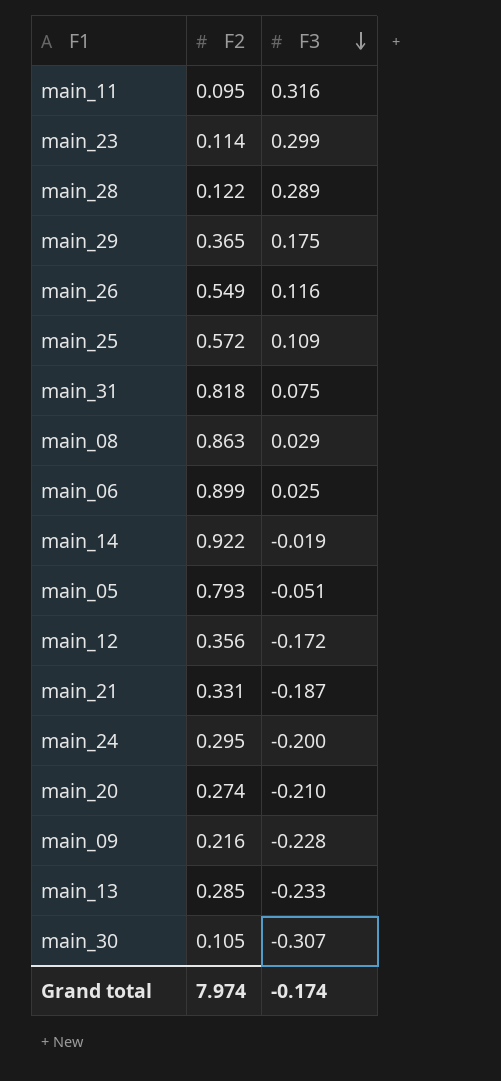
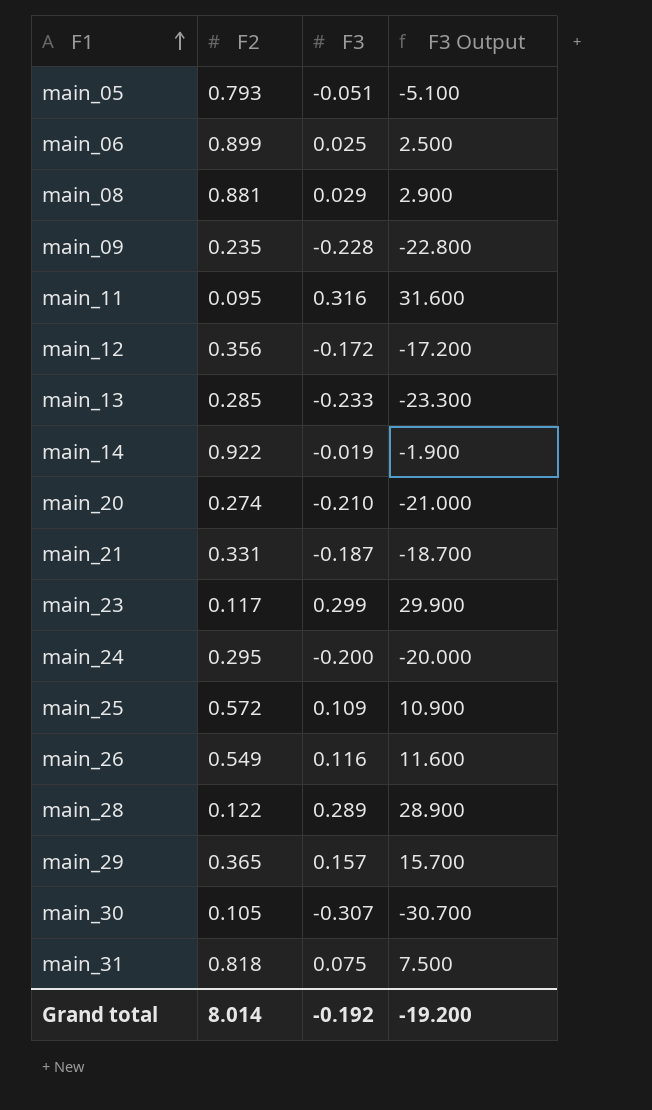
row order: F3 descending -> F1 ascending
column F3 Output | formula: none -> [F3] * 100
main_08 | F2: 0.863 -> 0.881
main_09 | F2: 0.216 -> 0.235
main_23 | F2: 0.114 -> 0.117
main_29 | F3: 0.175 -> 0.157
Grand total | F2: 7.974 -> 8.014
Grand total | F3: -0.174 -> -0.192

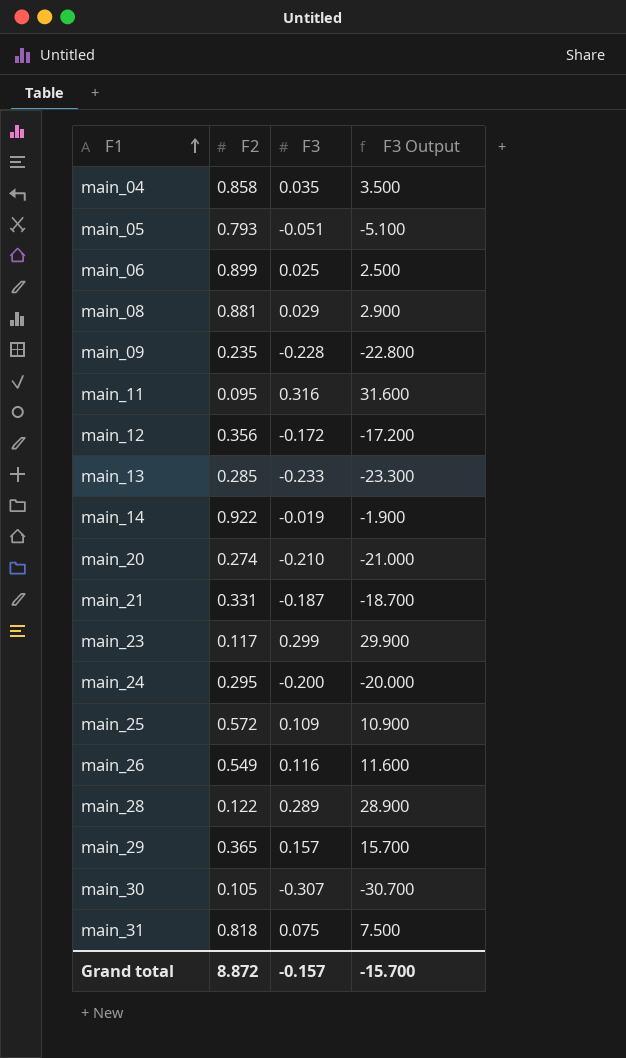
row main_04: none -> 0.858 | 0.035 | 3.500
Grand total | F2: 8.014 -> 8.872
Grand total | F3: -0.192 -> -0.157
Grand total | F3 Output: -19.200 -> -15.700

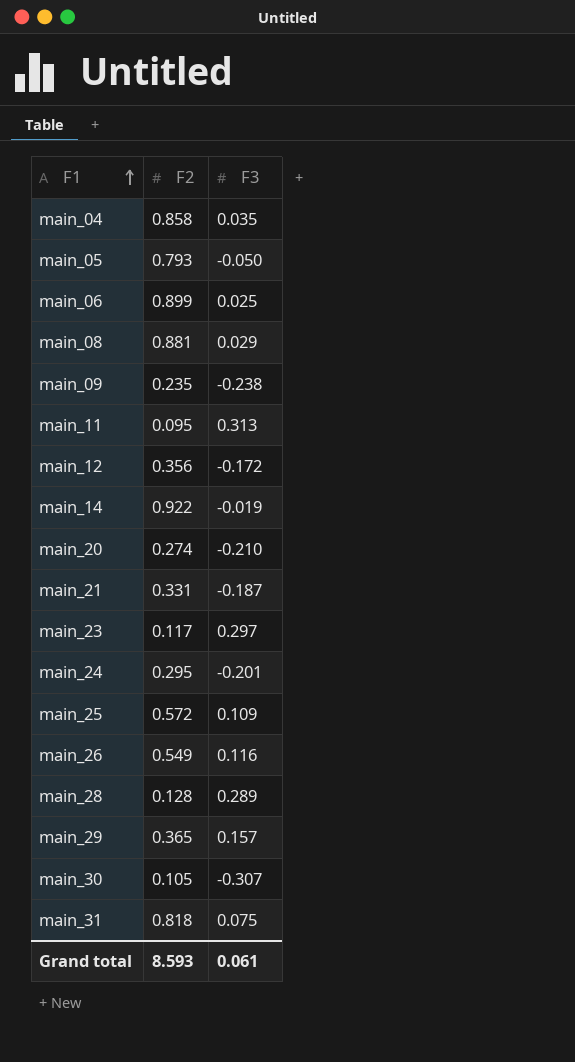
column F3 Output | formula: [F3] * 100 -> none
row main_13: 0.285 | -0.233 | -23.300 -> none
main_05 | F3: -0.051 -> -0.050
main_09 | F3: -0.228 -> -0.238
main_11 | F3: 0.316 -> 0.313
main_23 | F3: 0.299 -> 0.297
main_24 | F3: -0.200 -> -0.201
main_28 | F2: 0.122 -> 0.128
Grand total | F2: 8.872 -> 8.593
Grand total | F3: -0.157 -> 0.061

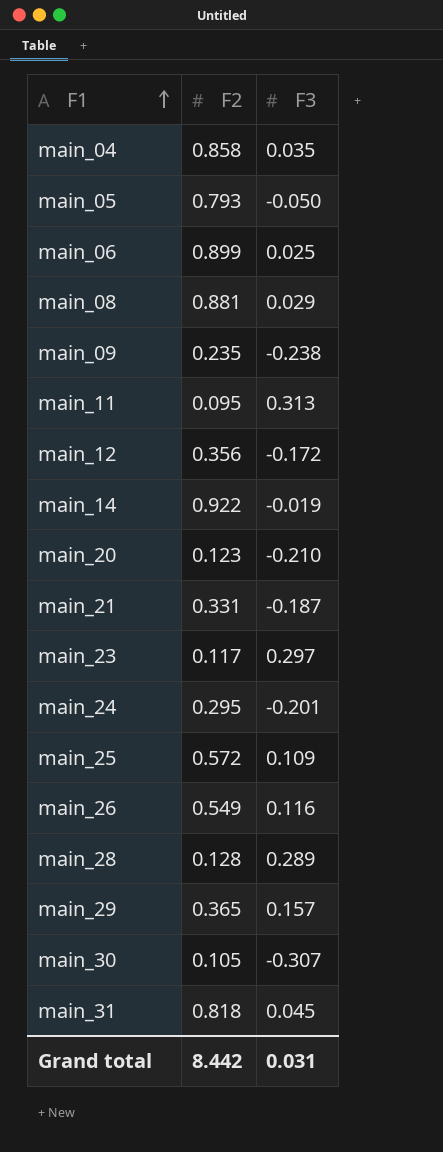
main_20 | F2: 0.274 -> 0.123
main_31 | F3: 0.075 -> 0.045
Grand total | F2: 8.593 -> 8.442
Grand total | F3: 0.061 -> 0.031

